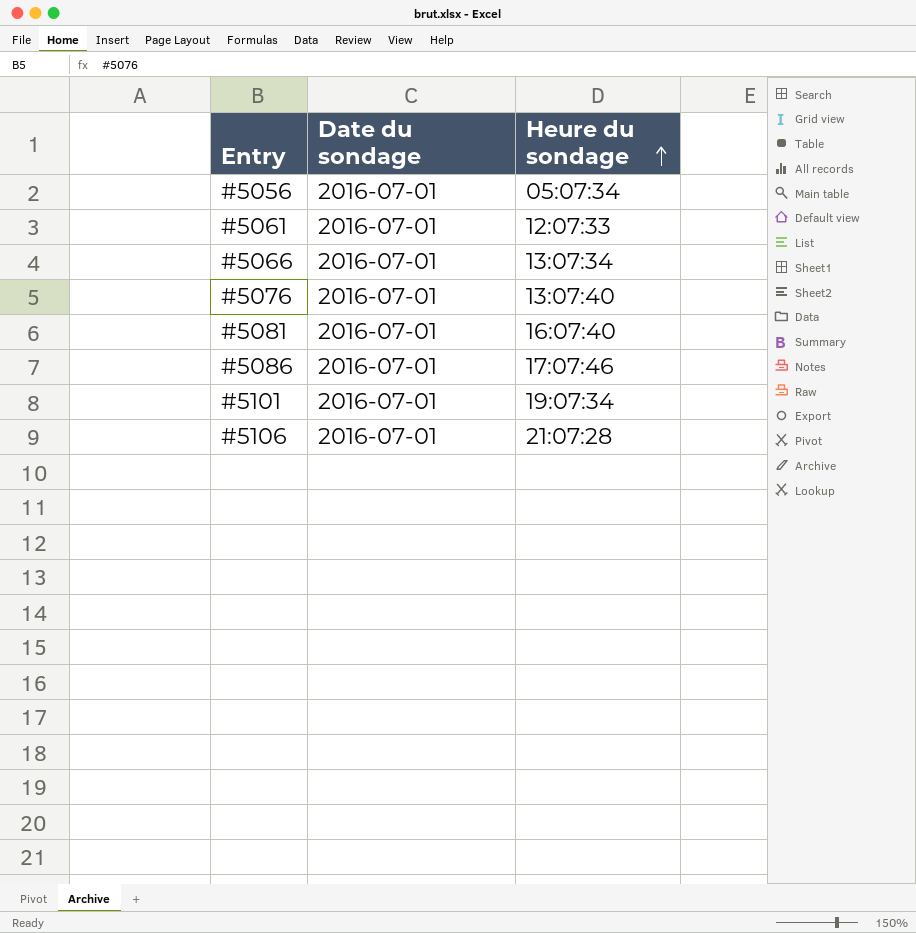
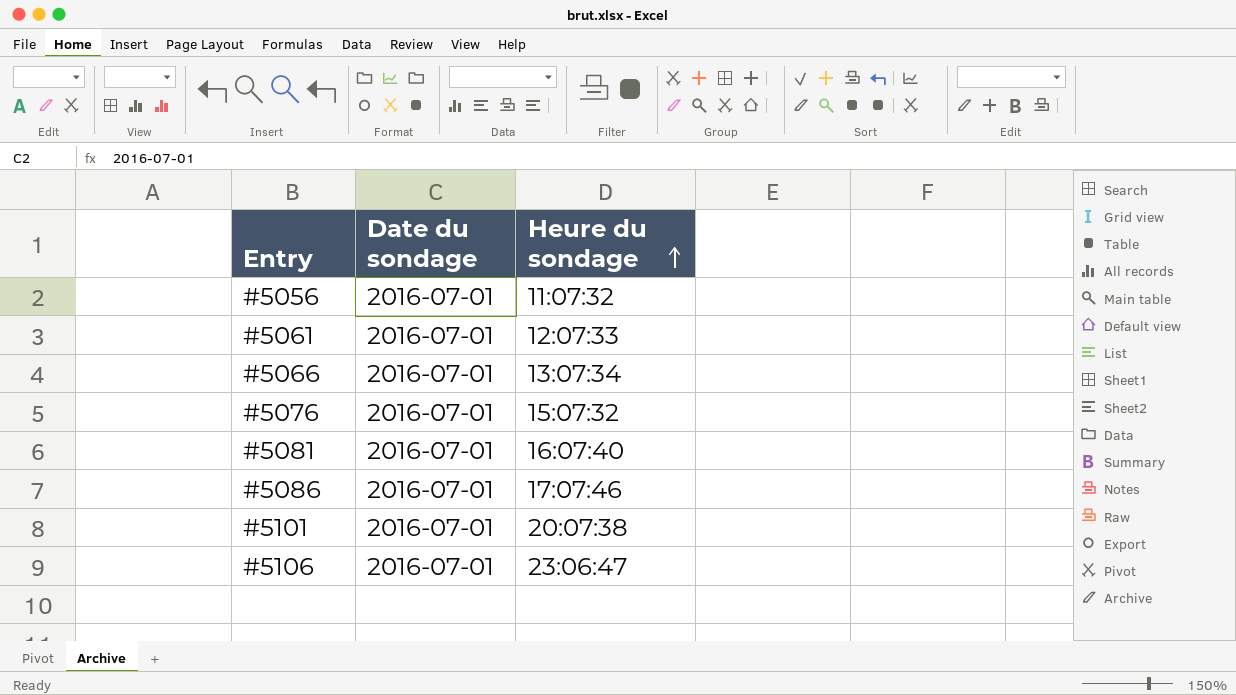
#5056 | Heure du sondage: 05:07:34 -> 11:07:32
#5076 | Heure du sondage: 13:07:40 -> 15:07:32
#5101 | Heure du sondage: 19:07:34 -> 20:07:38
#5106 | Heure du sondage: 21:07:28 -> 23:06:47

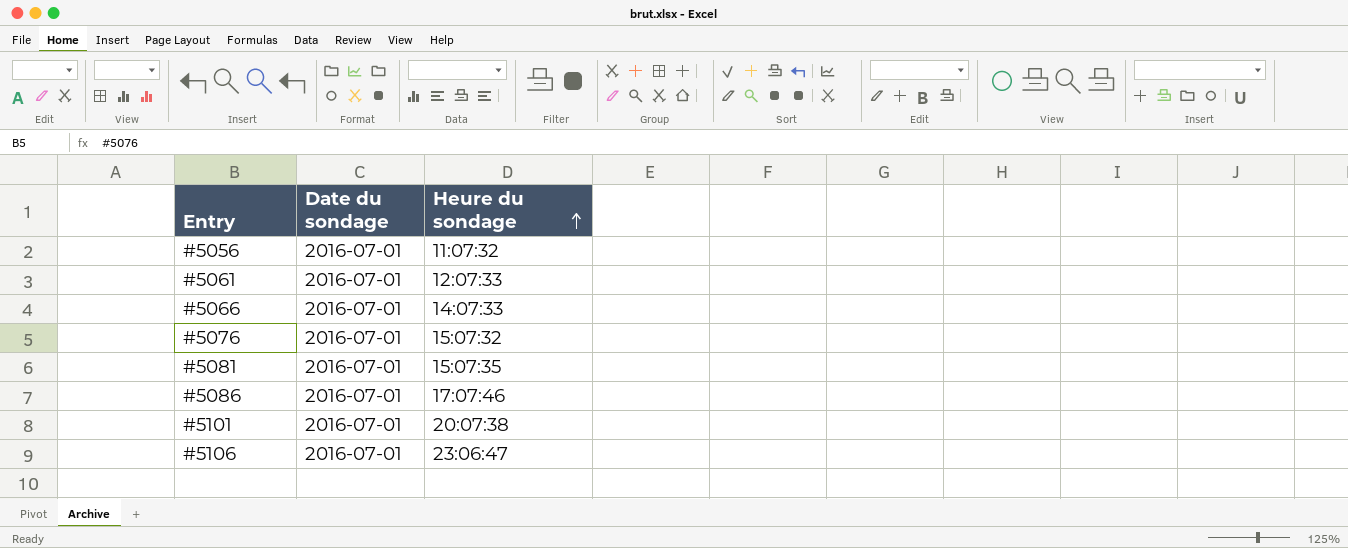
#5066 | Heure du sondage: 13:07:34 -> 14:07:33
#5081 | Heure du sondage: 16:07:40 -> 15:07:35

